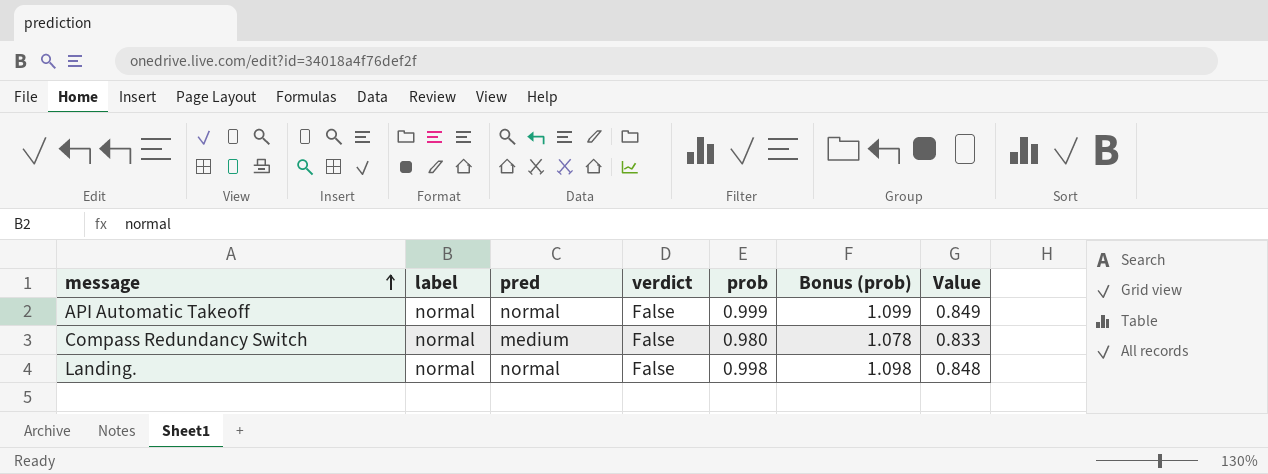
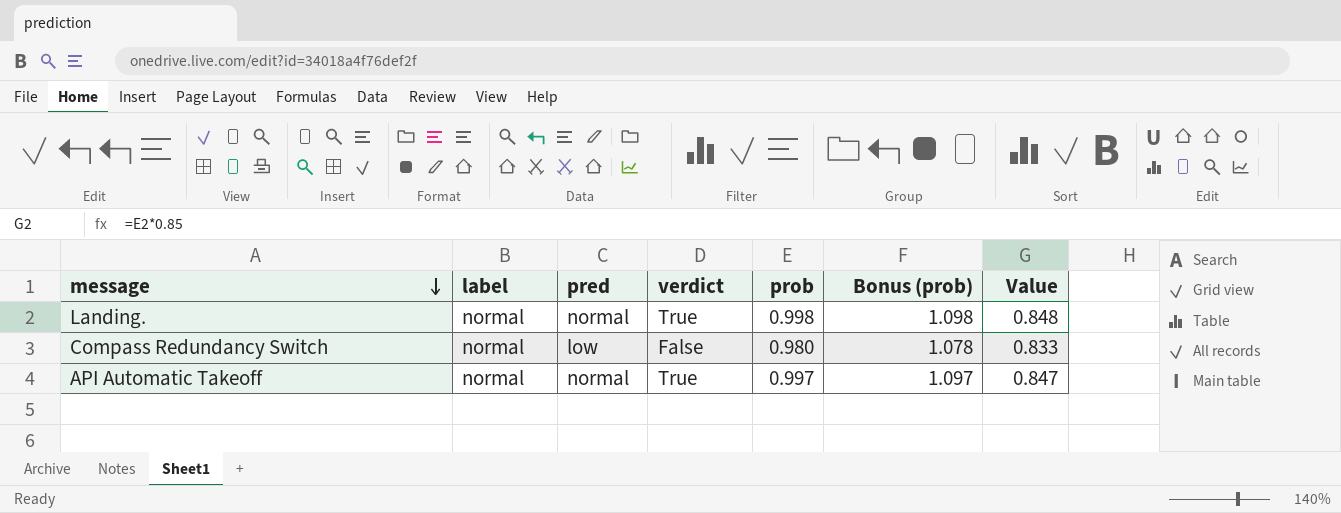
row order: message ascending -> message descending
Landing. | verdict: False -> True
Compass Redundancy Switch | pred: medium -> low
API Automatic Takeoff | verdict: False -> True
API Automatic Takeoff | prob: 0.999 -> 0.997
API Automatic Takeoff | Bonus (prob): 1.099 -> 1.097
API Automatic Takeoff | Value: 0.849 -> 0.847

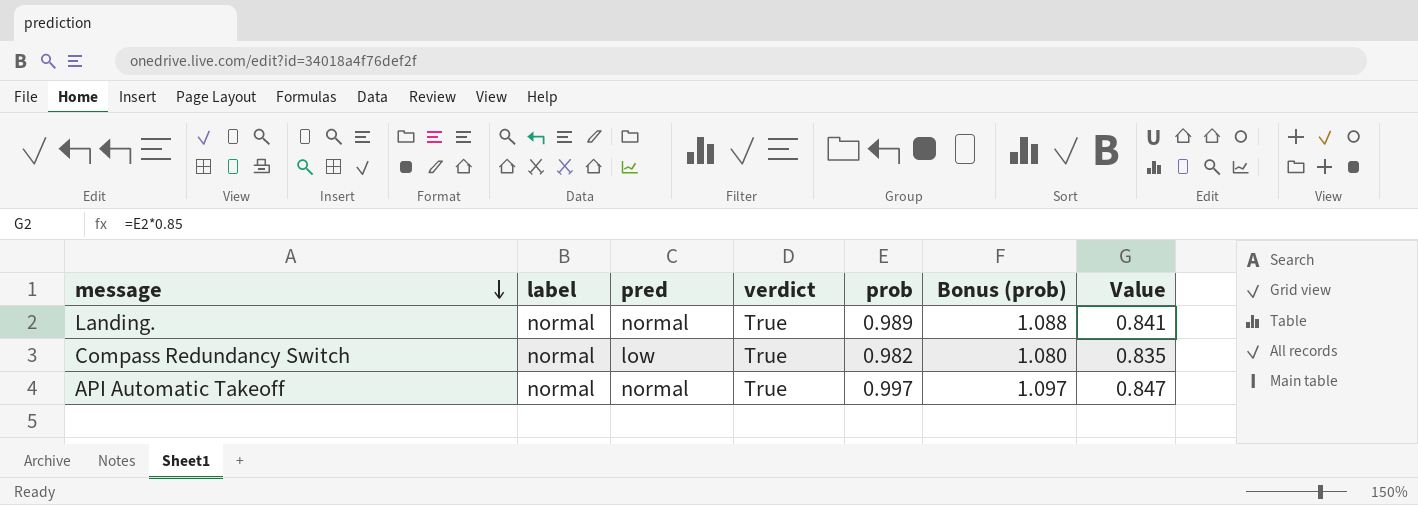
Landing. | prob: 0.998 -> 0.989
Landing. | Bonus (prob): 1.098 -> 1.088
Landing. | Value: 0.848 -> 0.841
Compass Redundancy Switch | verdict: False -> True
Compass Redundancy Switch | prob: 0.980 -> 0.982
Compass Redundancy Switch | Bonus (prob): 1.078 -> 1.080
Compass Redundancy Switch | Value: 0.833 -> 0.835

